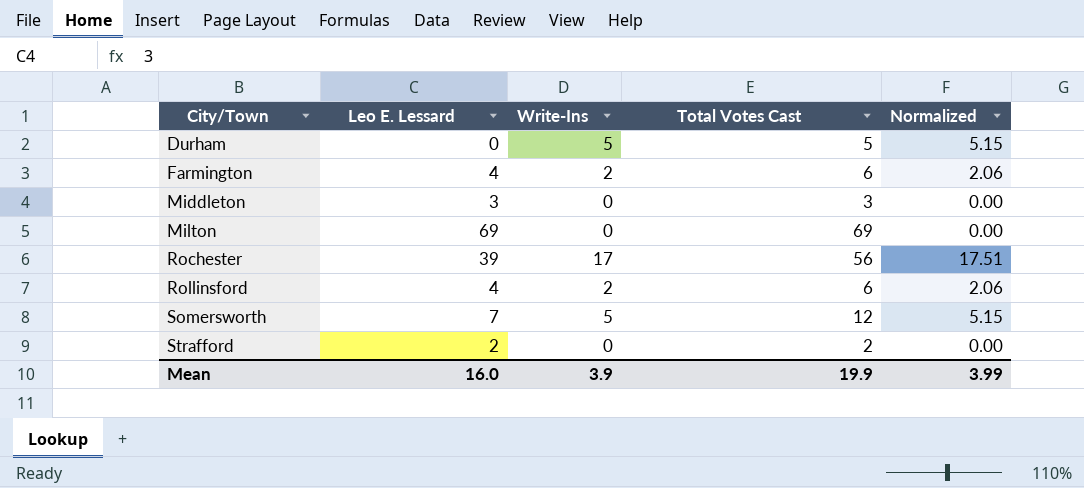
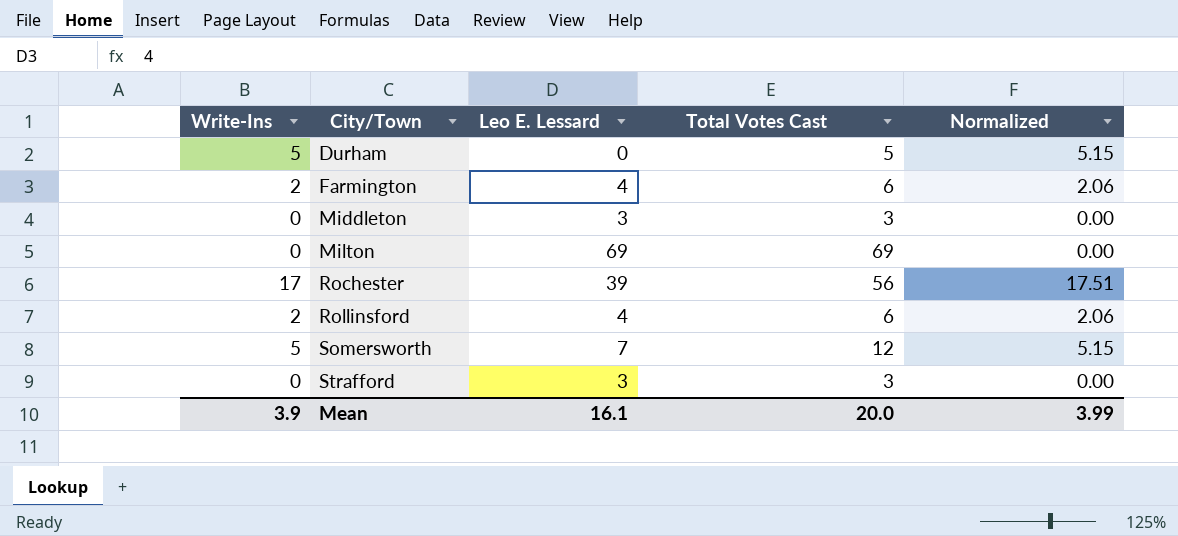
column Write-Ins | position: 3 -> 1
Strafford | Leo E. Lessard: 2 -> 3
Strafford | Total Votes Cast: 2 -> 3
Mean | Leo E. Lessard: 16.0 -> 16.1
Mean | Total Votes Cast: 19.9 -> 20.0

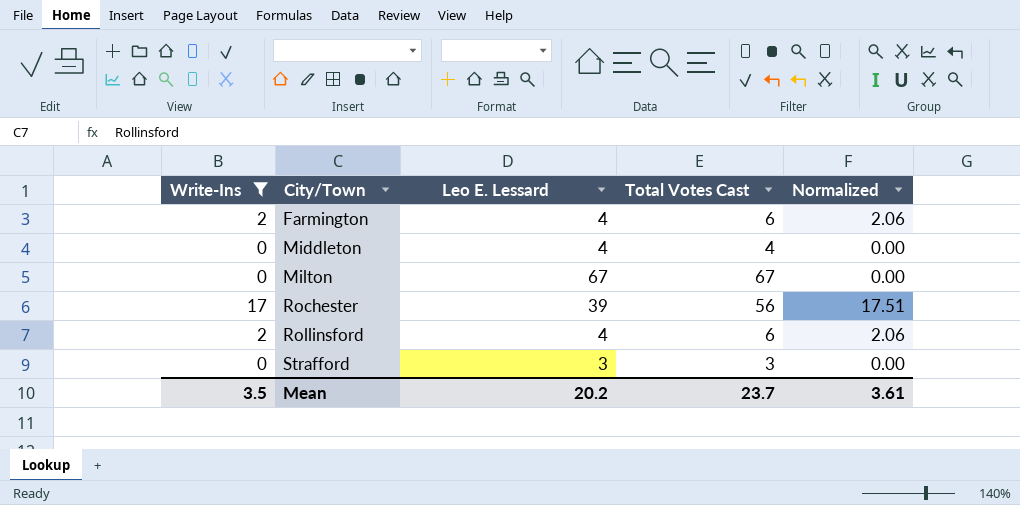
filter: none -> Write-Ins != 5
Middleton | Leo E. Lessard: 3 -> 4
Middleton | Total Votes Cast: 3 -> 4
Milton | Leo E. Lessard: 69 -> 67
Milton | Total Votes Cast: 69 -> 67
Mean | Write-Ins: 3.9 -> 3.5
Mean | Leo E. Lessard: 16.1 -> 20.2
Mean | Total Votes Cast: 20.0 -> 23.7
Mean | Normalized: 3.99 -> 3.61

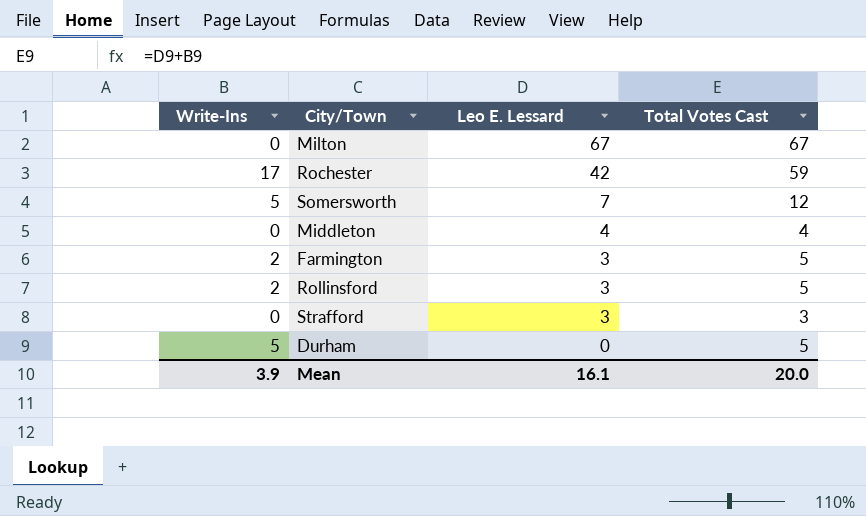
filter: Write-Ins != 5 -> none
row order: City/Town ascending -> Leo E. Lessard descending
column Normalized | formula: [Write-Ins] * 1.03 -> none
Rochester | Leo E. Lessard: 39 -> 42
Rochester | Total Votes Cast: 56 -> 59
Farmington | Leo E. Lessard: 4 -> 3
Farmington | Total Votes Cast: 6 -> 5
Rollinsford | Leo E. Lessard: 4 -> 3
Rollinsford | Total Votes Cast: 6 -> 5
Mean | Write-Ins: 3.5 -> 3.9
Mean | Leo E. Lessard: 20.2 -> 16.1
Mean | Total Votes Cast: 23.7 -> 20.0

